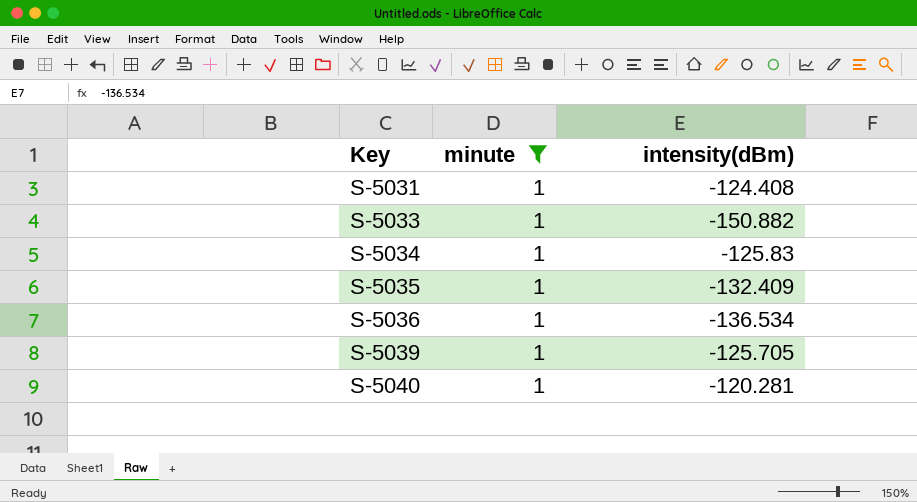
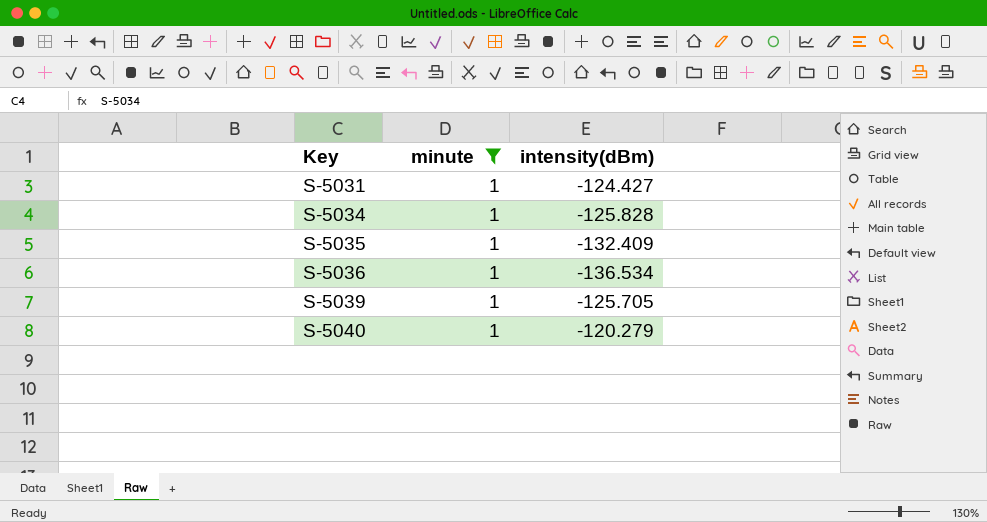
row S-5033: 1 | -150.882 -> none
S-5031 | intensity(dBm): -124.408 -> -124.427
S-5034 | intensity(dBm): -125.83 -> -125.828
S-5040 | intensity(dBm): -120.281 -> -120.279

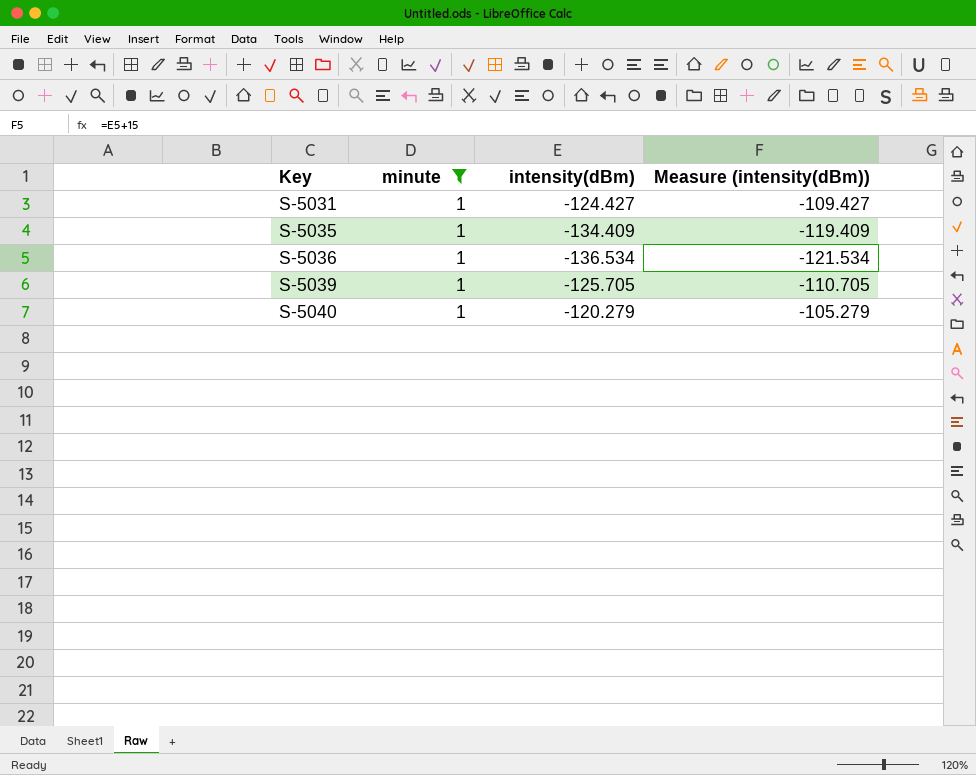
column Measure (intensity(dBm)) | formula: none -> [intensity(dBm)] + 15
row S-5034: 1 | -125.828 -> none
S-5035 | intensity(dBm): -132.409 -> -134.409

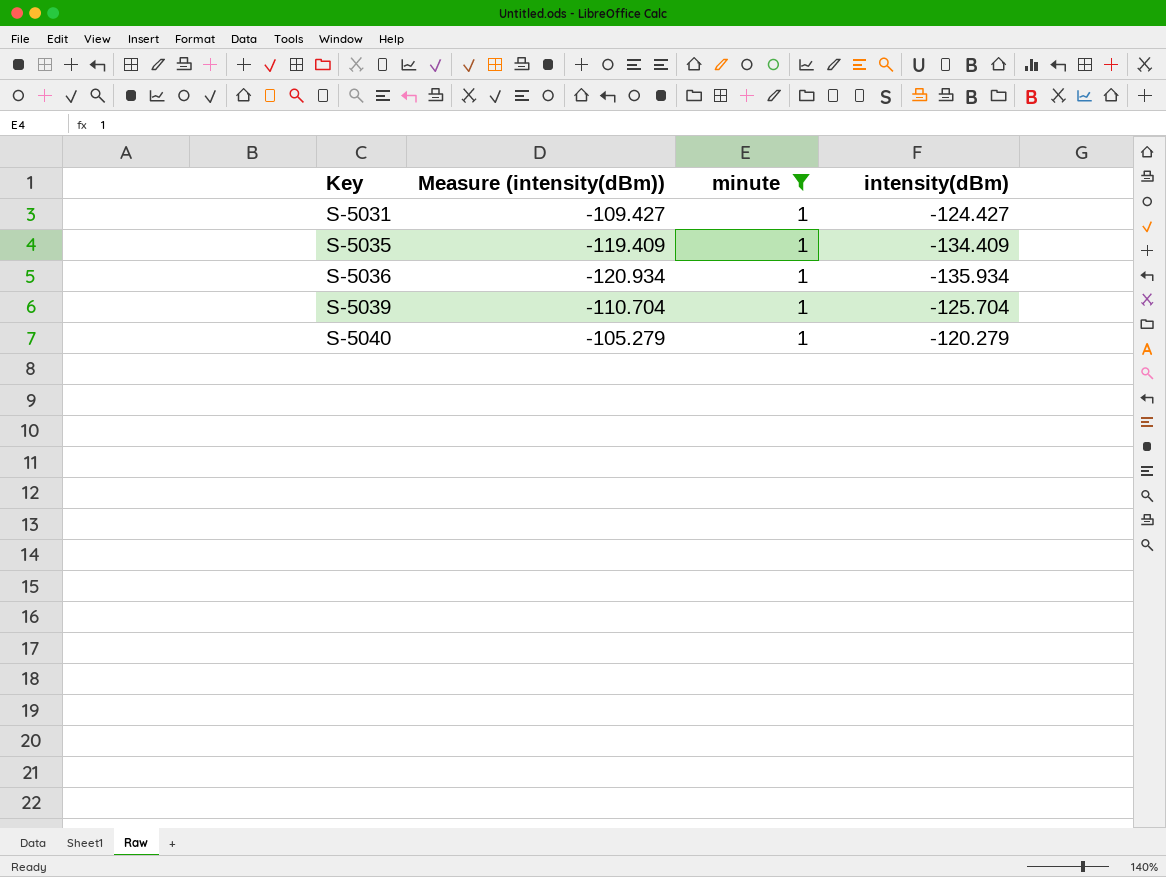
column Measure (intensity(dBm)) | position: 4 -> 2
S-5036 | Measure (intensity(dBm)): -121.534 -> -120.934
S-5036 | intensity(dBm): -136.534 -> -135.934
S-5039 | Measure (intensity(dBm)): -110.705 -> -110.704
S-5039 | intensity(dBm): -125.705 -> -125.704

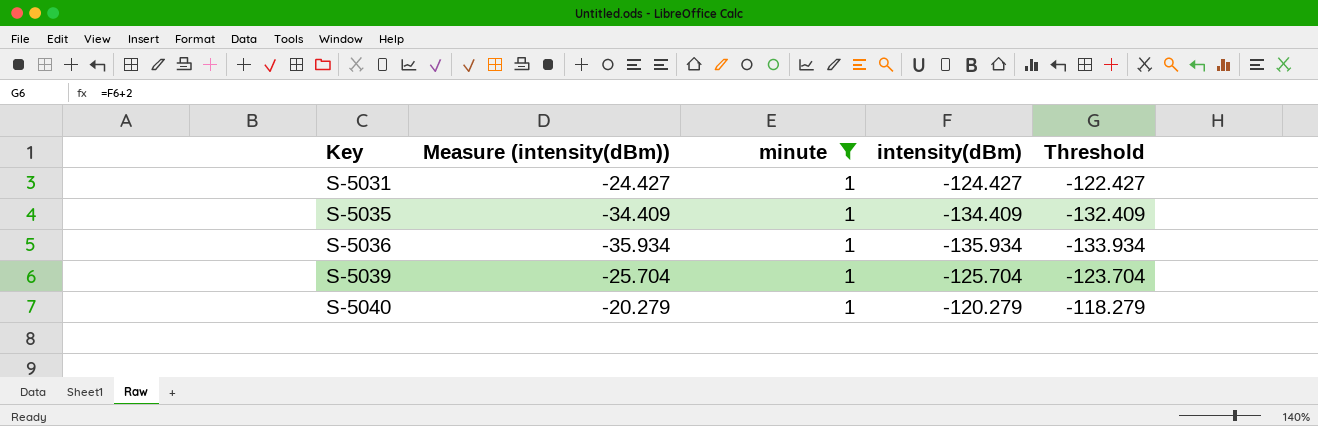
column Measure (intensity(dBm)) | formula: [intensity(dBm)] + 15 -> [intensity(dBm)] + 100
column Threshold | formula: none -> [intensity(dBm)] + 2

